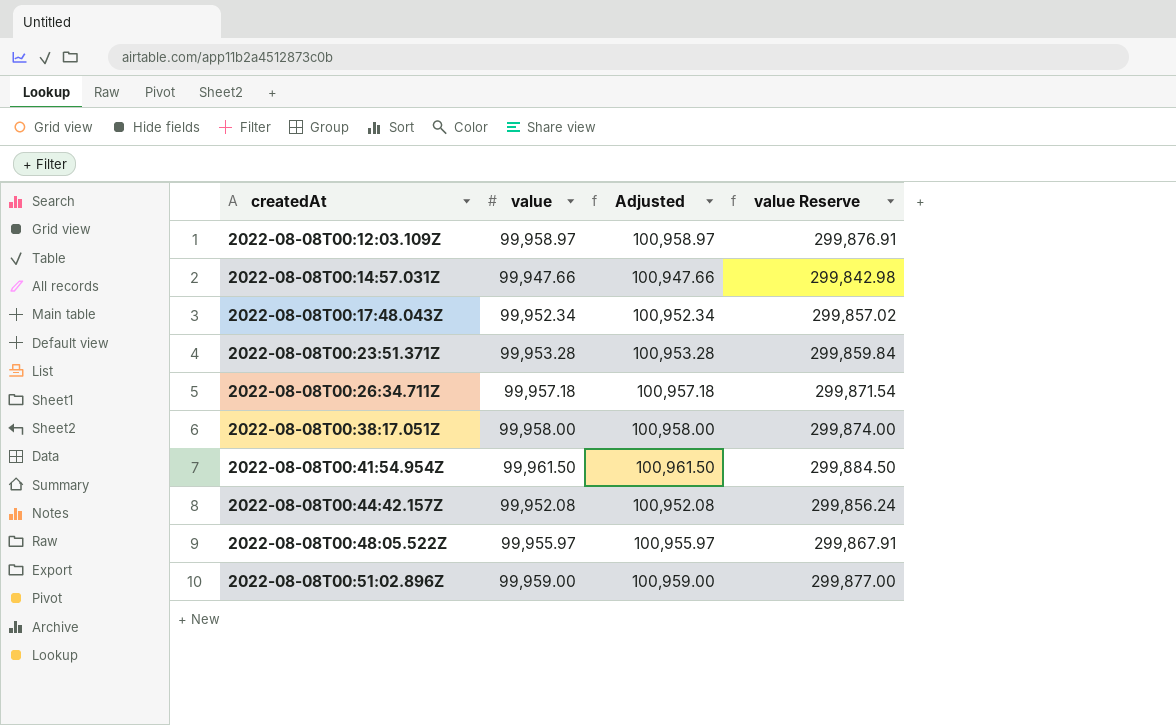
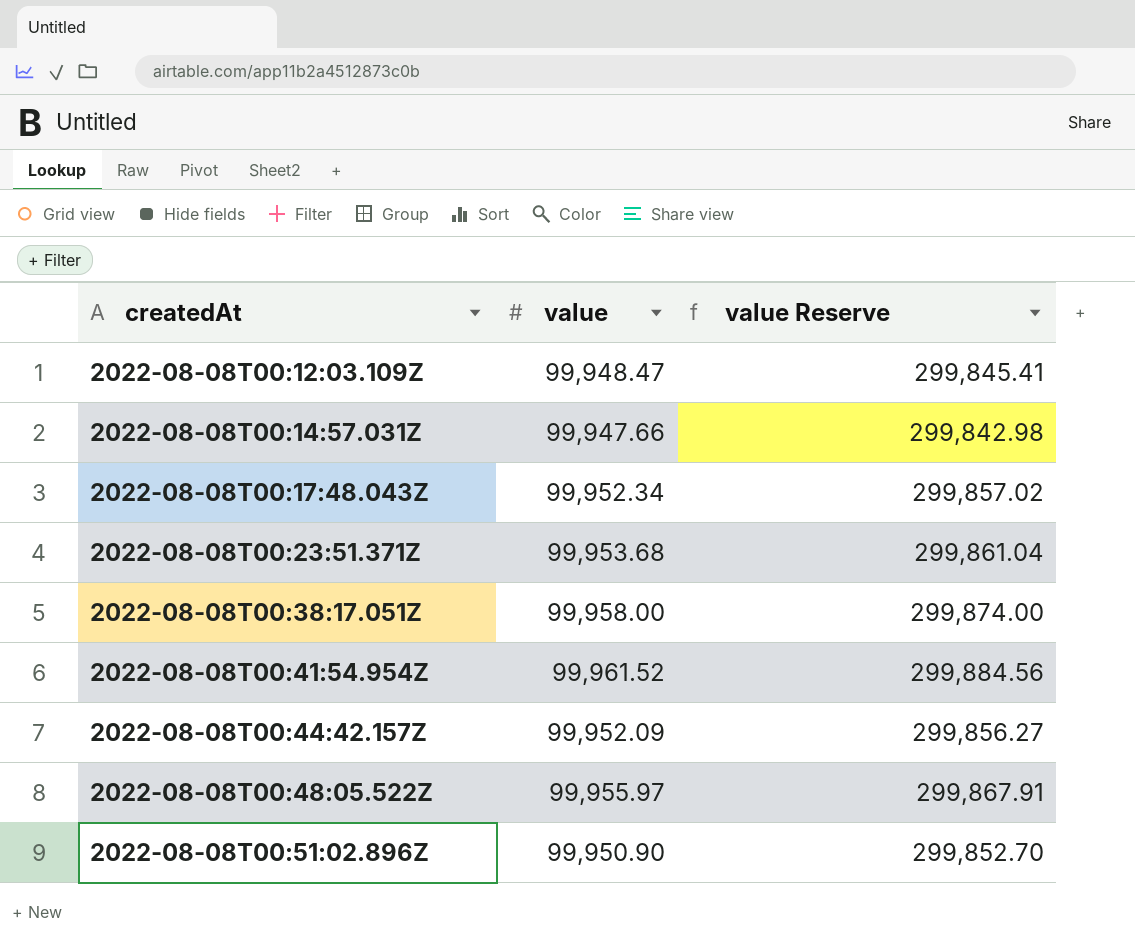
column Adjusted | formula: [value] + 1000 -> none
row 2022-08-08T00:26:34.711Z: 99,957.18 | 100,957.18 | 299,871.54 -> none
2022-08-08T00:12:03.109Z | value: 99,958.97 -> 99,948.47
2022-08-08T00:12:03.109Z | value Reserve: 299,876.91 -> 299,845.41
2022-08-08T00:23:51.371Z | value: 99,953.28 -> 99,953.68
2022-08-08T00:23:51.371Z | value Reserve: 299,859.84 -> 299,861.04
2022-08-08T00:41:54.954Z | value: 99,961.50 -> 99,961.52
2022-08-08T00:41:54.954Z | value Reserve: 299,884.50 -> 299,884.56
2022-08-08T00:44:42.157Z | value: 99,952.08 -> 99,952.09
2022-08-08T00:44:42.157Z | value Reserve: 299,856.24 -> 299,856.27
2022-08-08T00:51:02.896Z | value: 99,959.00 -> 99,950.90
2022-08-08T00:51:02.896Z | value Reserve: 299,877.00 -> 299,852.70

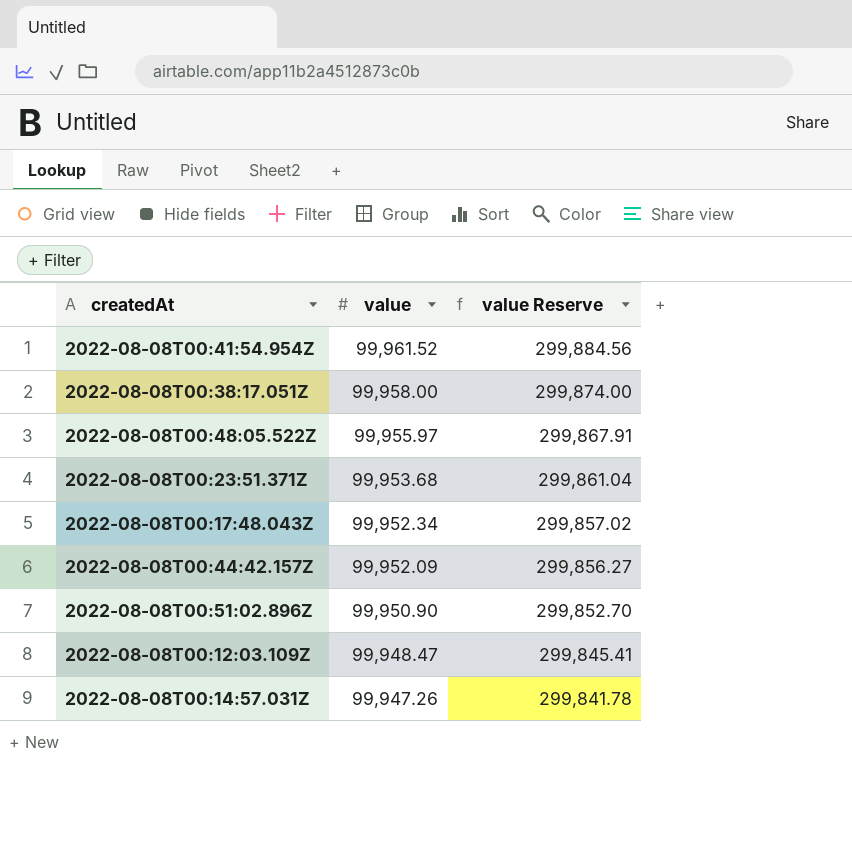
row order: createdAt ascending -> value descending
2022-08-08T00:14:57.031Z | value: 99,947.66 -> 99,947.26
2022-08-08T00:14:57.031Z | value Reserve: 299,842.98 -> 299,841.78

